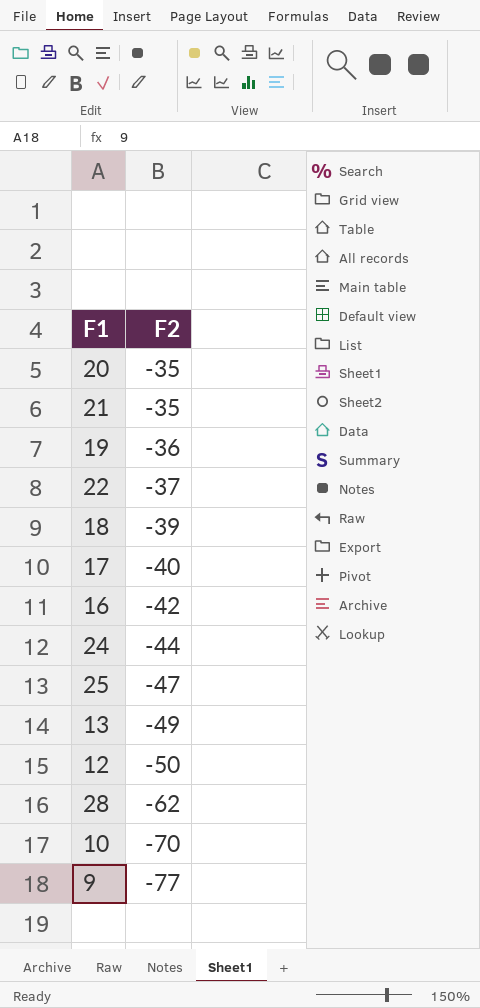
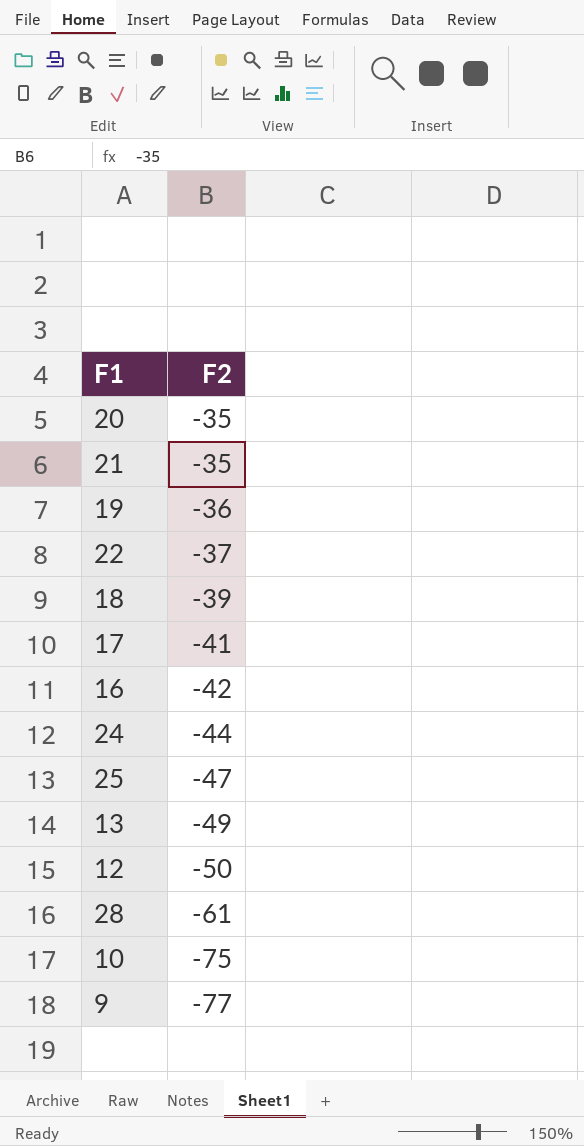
17 | F2: -40 -> -41
28 | F2: -62 -> -61
10 | F2: -70 -> -75

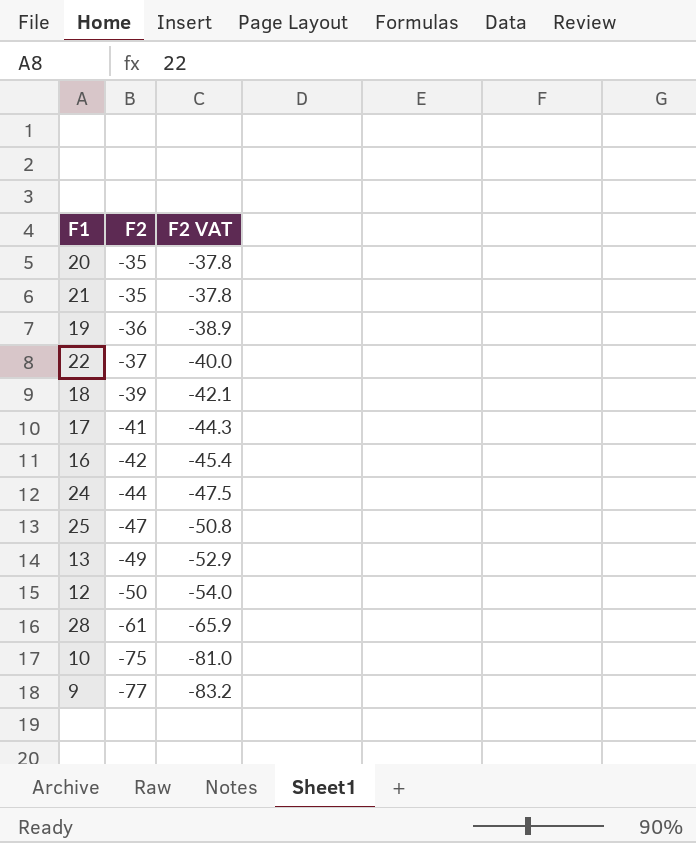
column F2 VAT | formula: none -> [F2] * 1.08

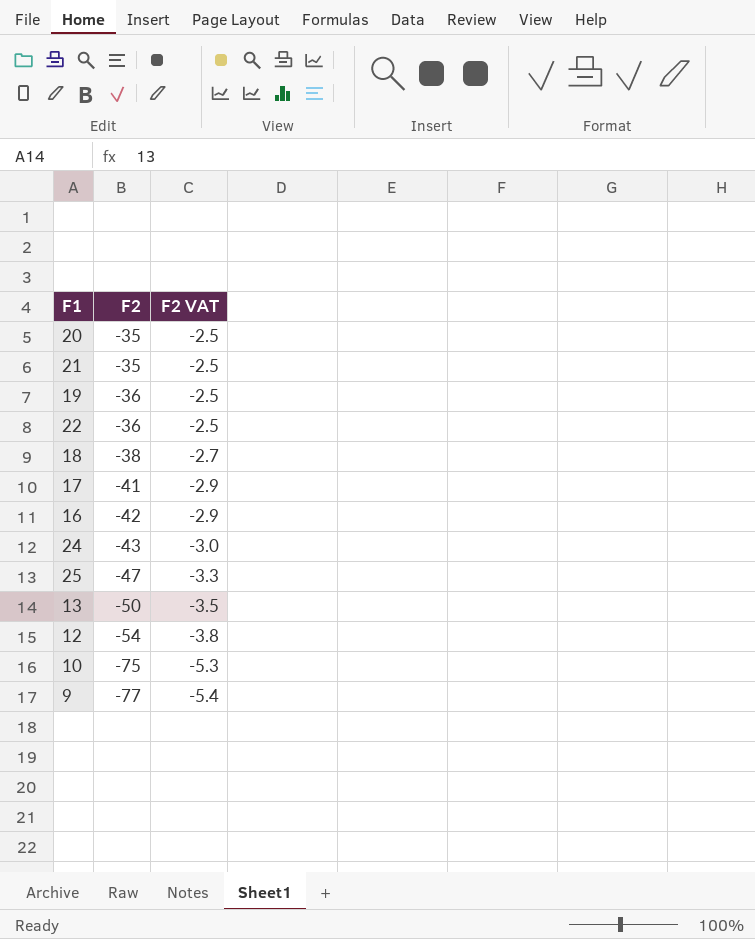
column F2 VAT | formula: [F2] * 1.08 -> [F2] * 0.07
row 28: -61 | -65.9 -> none
22 | F2: -37 -> -36
18 | F2: -39 -> -38
24 | F2: -44 -> -43
13 | F2: -49 -> -50
12 | F2: -50 -> -54

